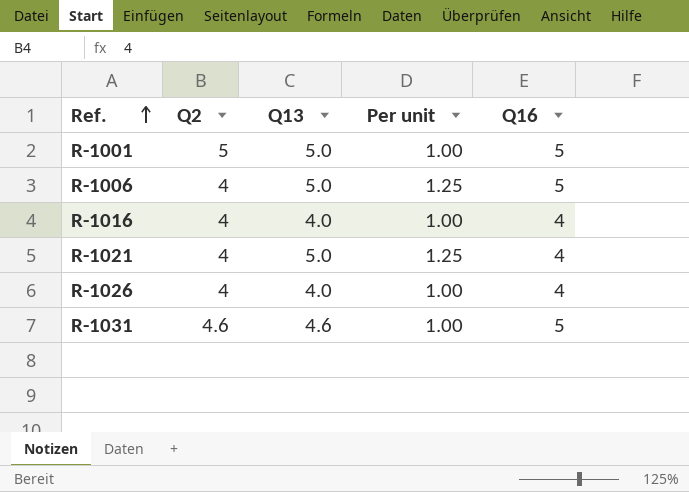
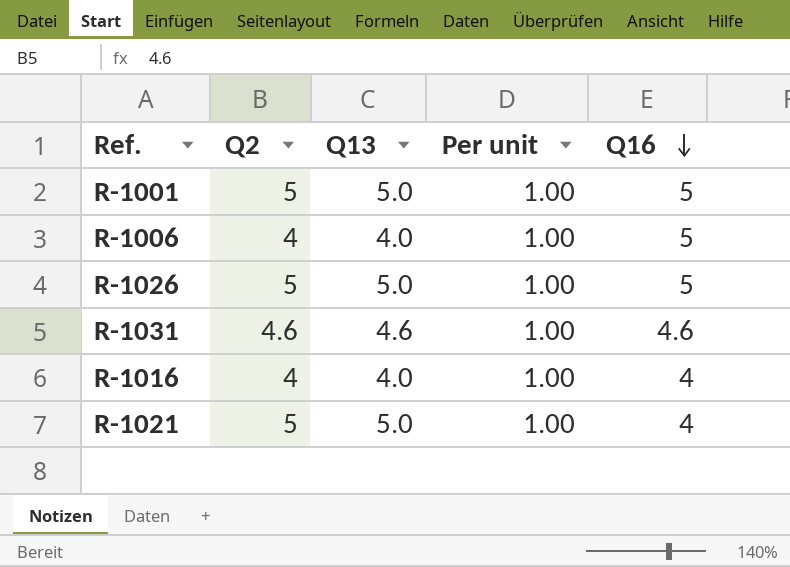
row order: Ref. ascending -> Q16 descending
R-1006 | Q13: 5.0 -> 4.0
R-1006 | Per unit: 1.25 -> 1.00
R-1026 | Q2: 4 -> 5
R-1026 | Q13: 4.0 -> 5.0
R-1026 | Q16: 4 -> 5
R-1031 | Q16: 5 -> 4.6
R-1021 | Q2: 4 -> 5
R-1021 | Per unit: 1.25 -> 1.00

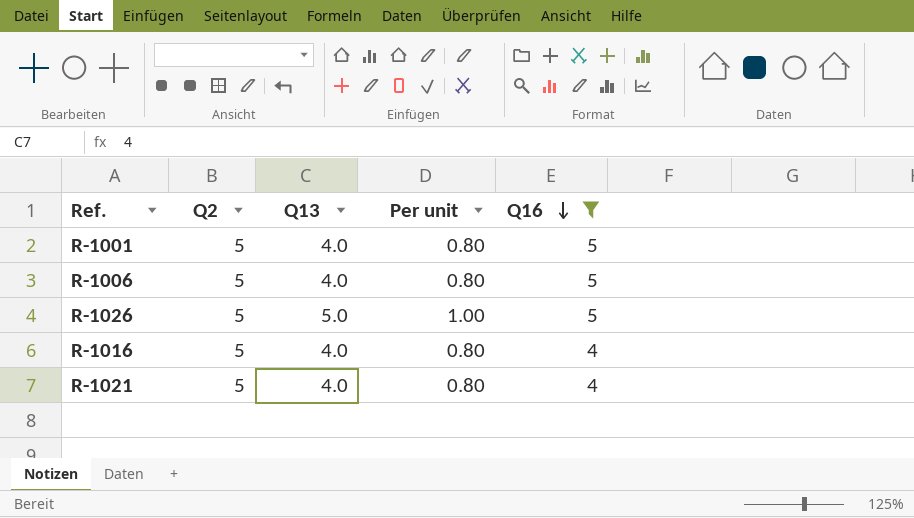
filter: none -> Q16 != 4.6
R-1001 | Q13: 5.0 -> 4.0
R-1001 | Per unit: 1.00 -> 0.80
R-1006 | Q2: 4 -> 5
R-1006 | Per unit: 1.00 -> 0.80
R-1016 | Q2: 4 -> 5
R-1016 | Per unit: 1.00 -> 0.80
R-1021 | Q13: 5.0 -> 4.0
R-1021 | Per unit: 1.00 -> 0.80

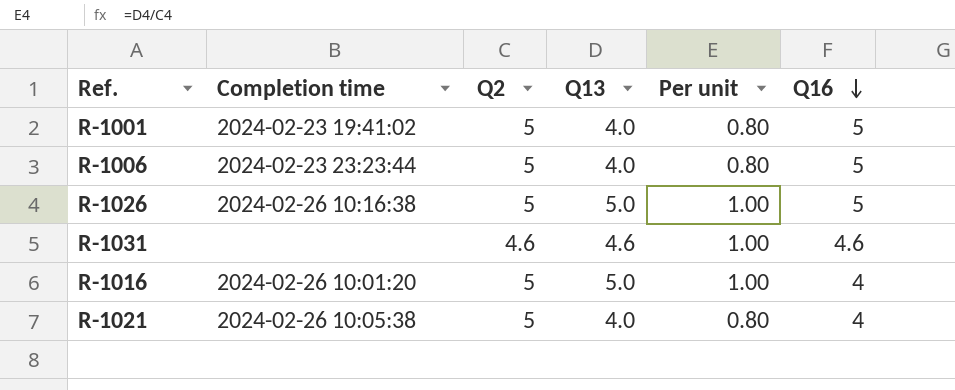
filter: Q16 != 4.6 -> none
column Completion time | position: none -> 2
R-1016 | Q13: 4.0 -> 5.0
R-1016 | Per unit: 0.80 -> 1.00

